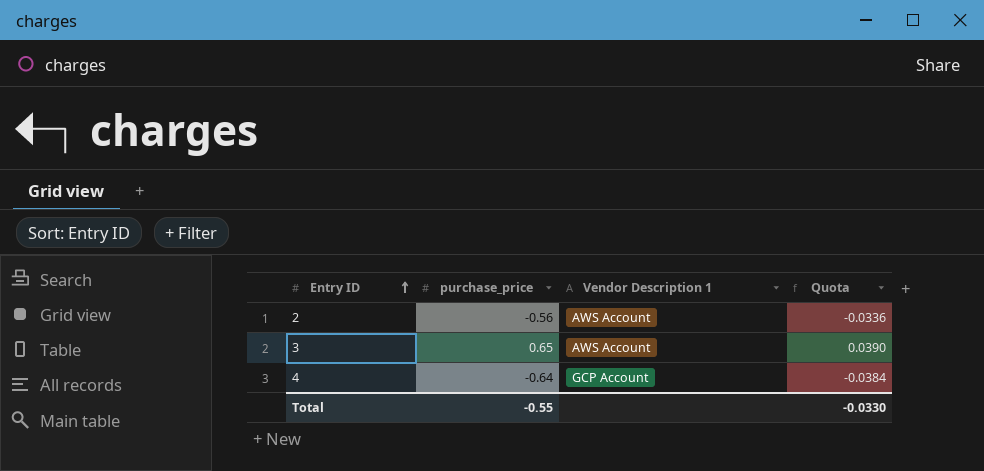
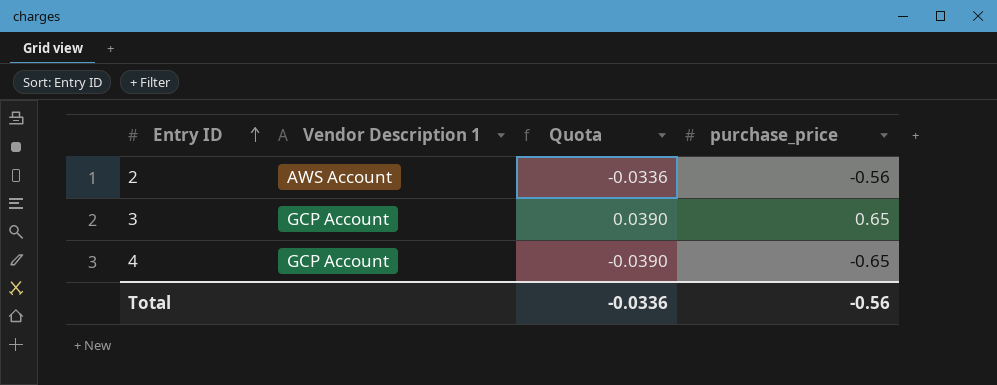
column purchase_price | position: 2 -> 4
3 | Vendor Description 1: AWS Account -> GCP Account
4 | Quota: -0.0384 -> -0.0390
4 | purchase_price: -0.64 -> -0.65
Total | Quota: -0.0330 -> -0.0336
Total | purchase_price: -0.55 -> -0.56

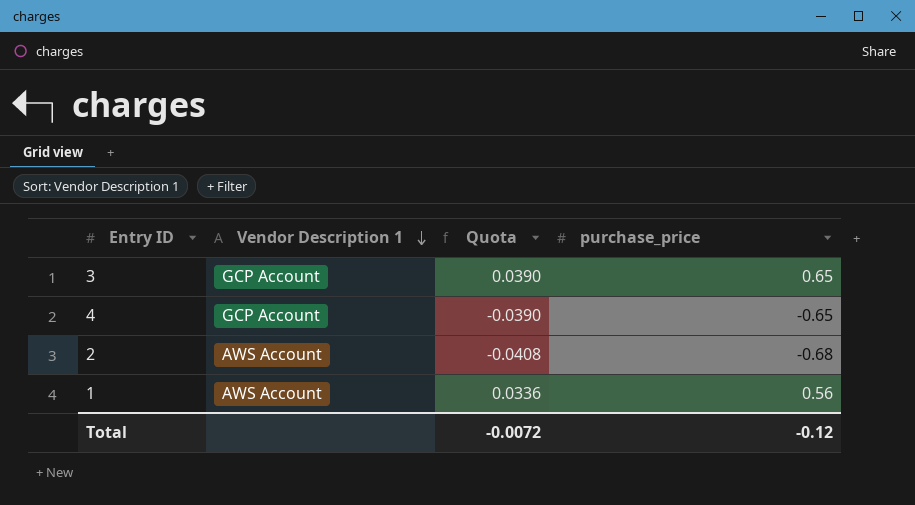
row order: Entry ID ascending -> Vendor Description 1 descending
2 | Quota: -0.0336 -> -0.0408
2 | purchase_price: -0.56 -> -0.68
row 1: none -> AWS Account | 0.0336 | 0.56
Total | Quota: -0.0336 -> -0.0072
Total | purchase_price: -0.56 -> -0.12

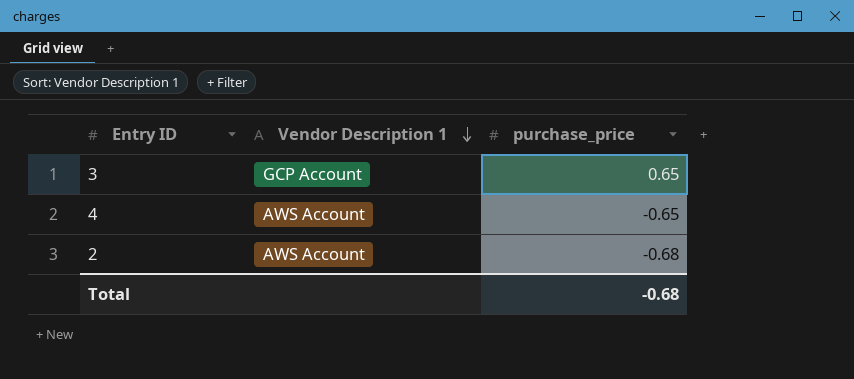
column Quota | formula: [purchase_price] * 0.06 -> none
row 1: AWS Account | 0.0336 | 0.56 -> none
4 | Vendor Description 1: GCP Account -> AWS Account
Total | purchase_price: -0.12 -> -0.68

